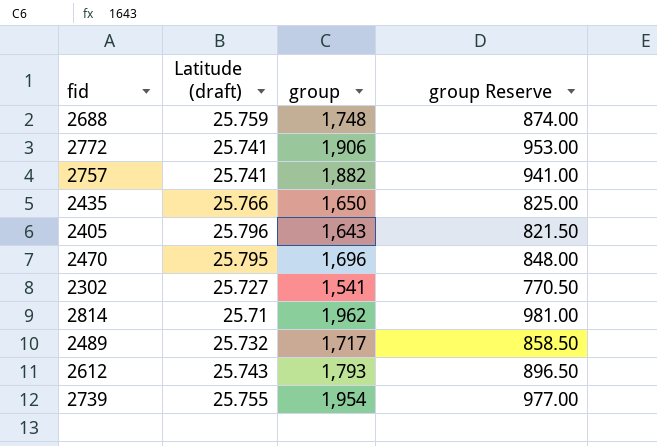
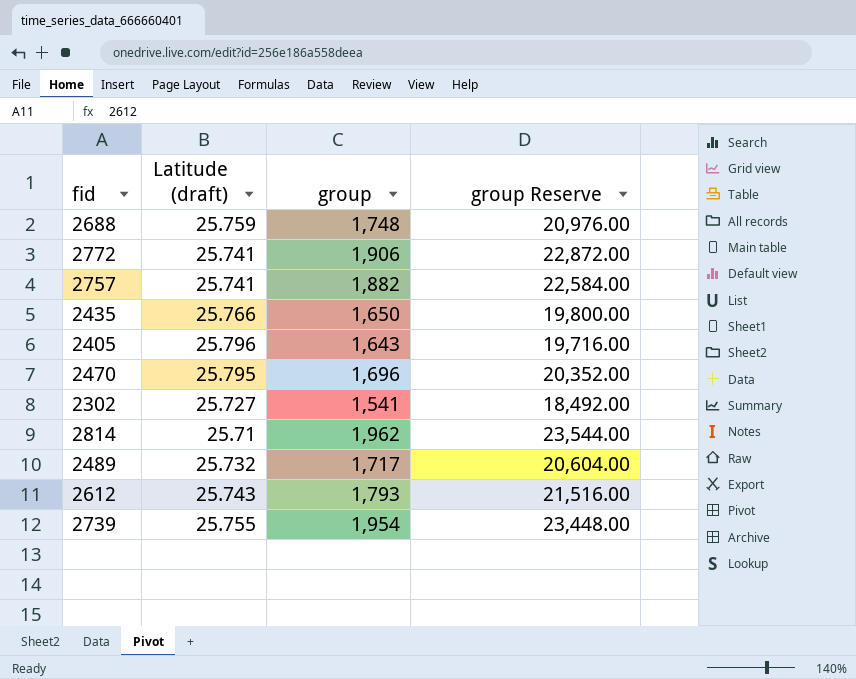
column group Reserve | formula: [group] * 0.5 -> [group] * 12

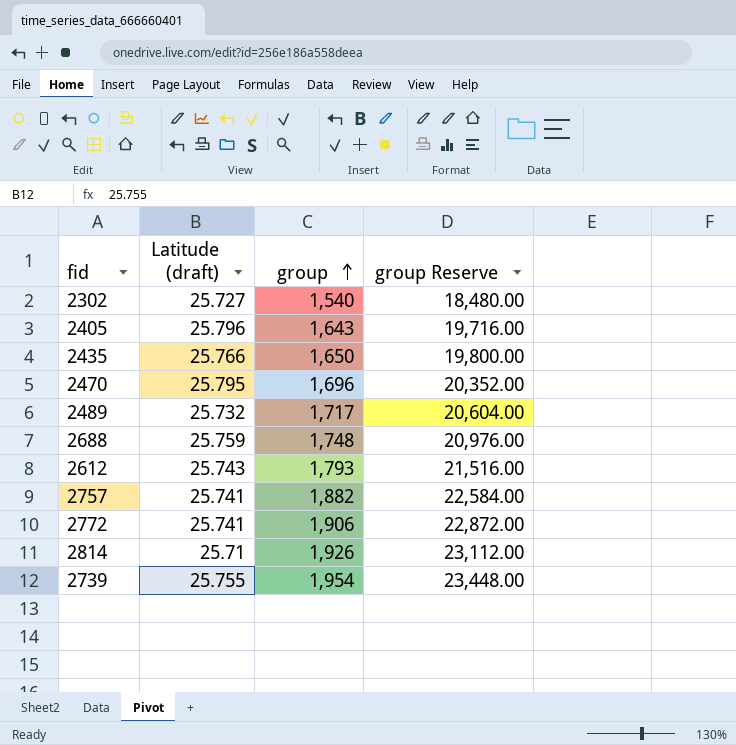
row order: none -> group ascending
2302 | group: 1,541 -> 1,540
2302 | group Reserve: 18,492.00 -> 18,480.00
2814 | group: 1,962 -> 1,926
2814 | group Reserve: 23,544.00 -> 23,112.00

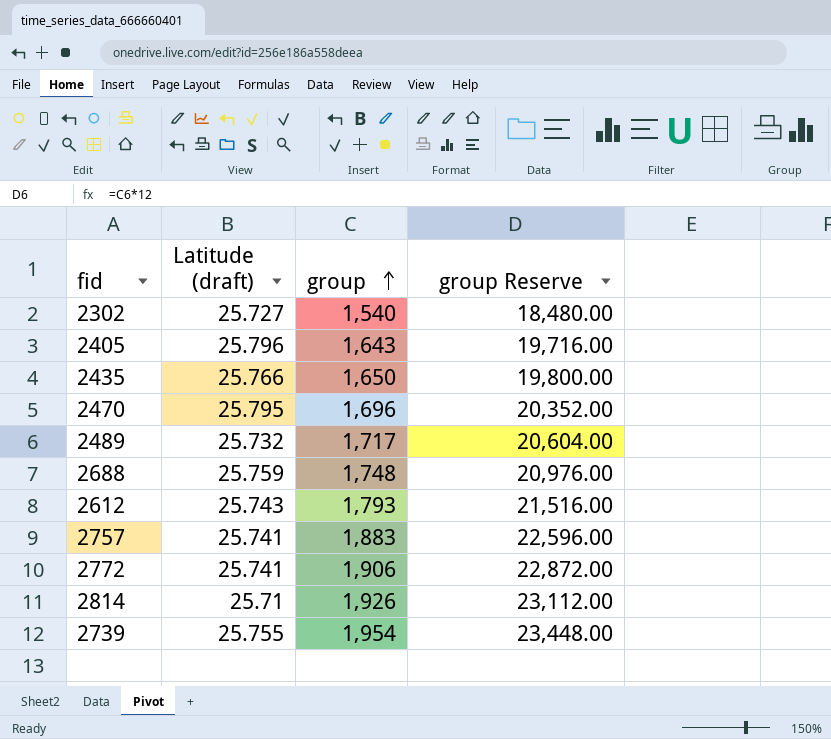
2757 | group: 1,882 -> 1,883
2757 | group Reserve: 22,584.00 -> 22,596.00

